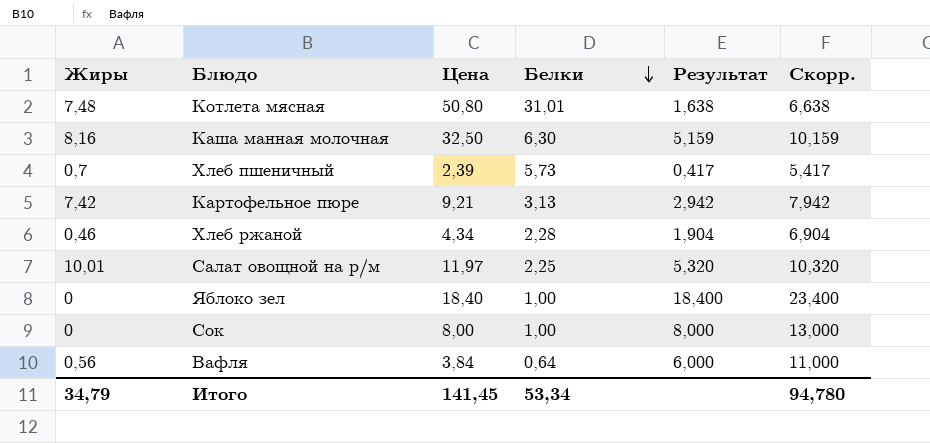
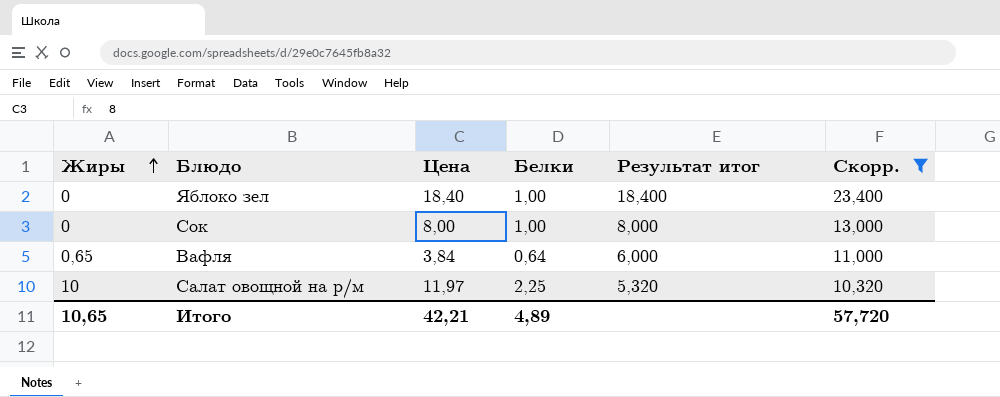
filter: none -> Скорр. >= 10,320
row order: Белки descending -> Жиры ascending
column name: Результат -> Результат итог
Вафля | Жиры: 0,56 -> 0,65
Салат овощной на р/м | Жиры: 10,01 -> 10
Итого | Жиры: 34,79 -> 10,65
Итого | Цена: 141,45 -> 42,21
Итого | Белки: 53,34 -> 4,89
Итого | Скорр.: 94,780 -> 57,720

